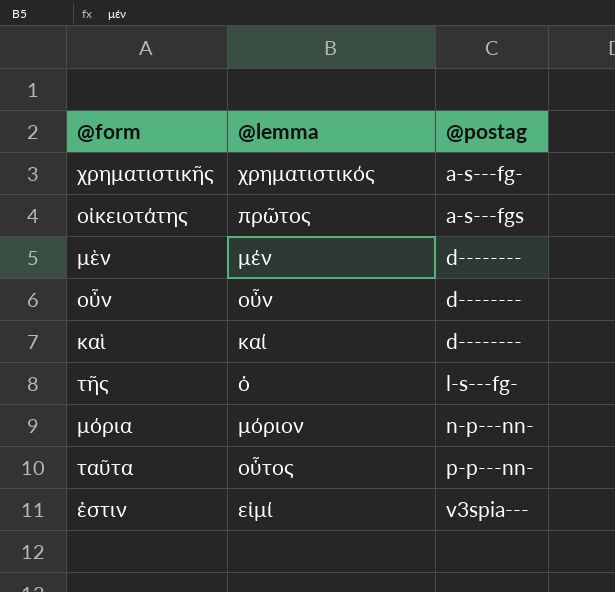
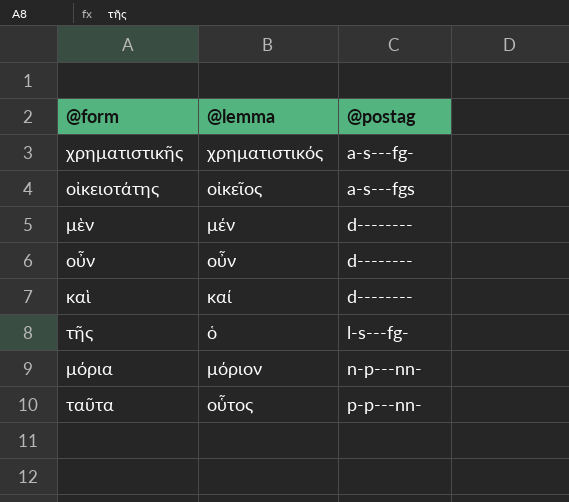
row ἐστιν: εἰμί | v3spia--- -> none
οἰκειοτάτης | @lemma: πρῶτος -> οἰκεῖος

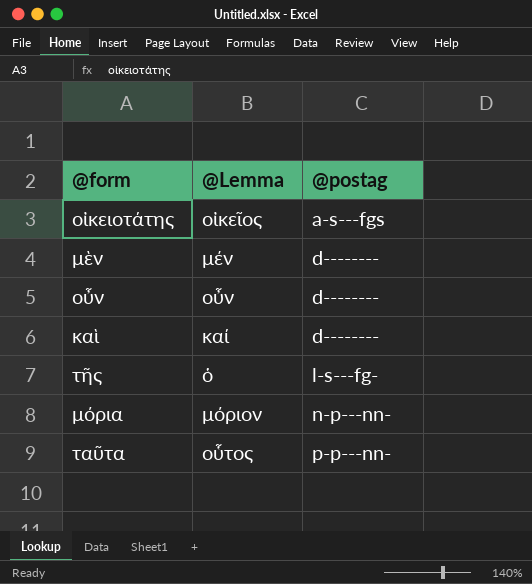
column name: @lemma -> @Lemma
row χρηματιστικῆς: χρηματιστικός | a-s---fg- -> none

